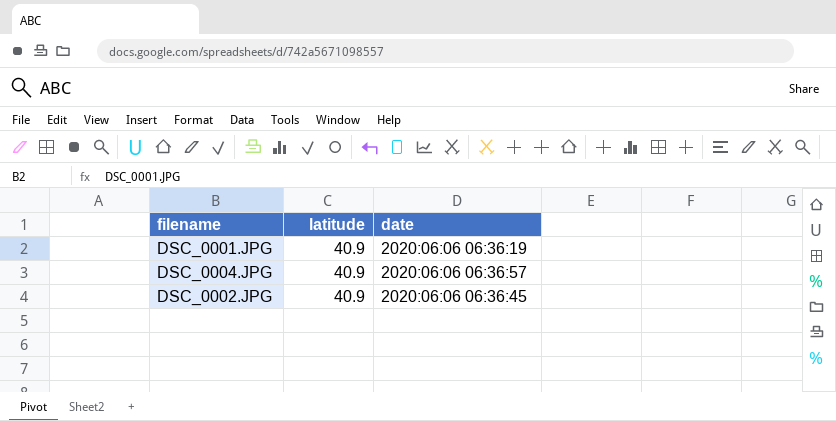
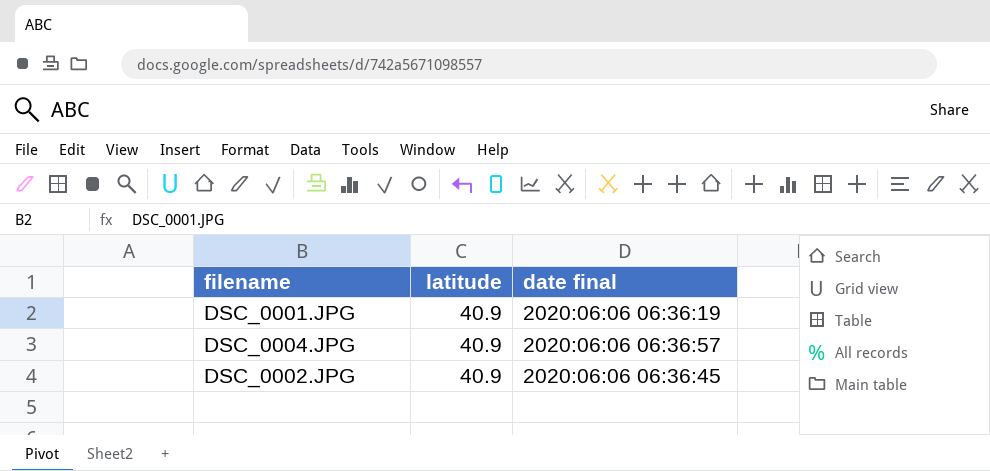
column name: date -> date final

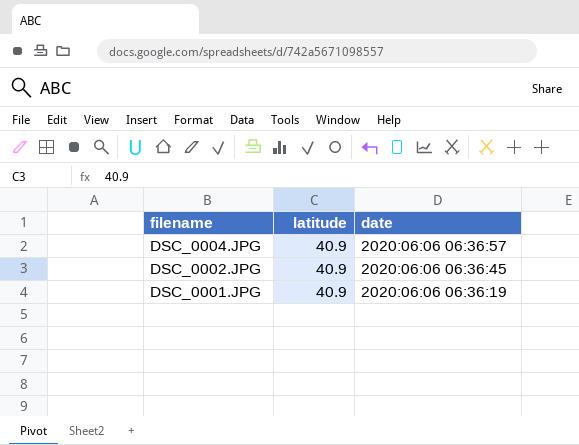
row order: none -> filename descending
column name: date final -> date

